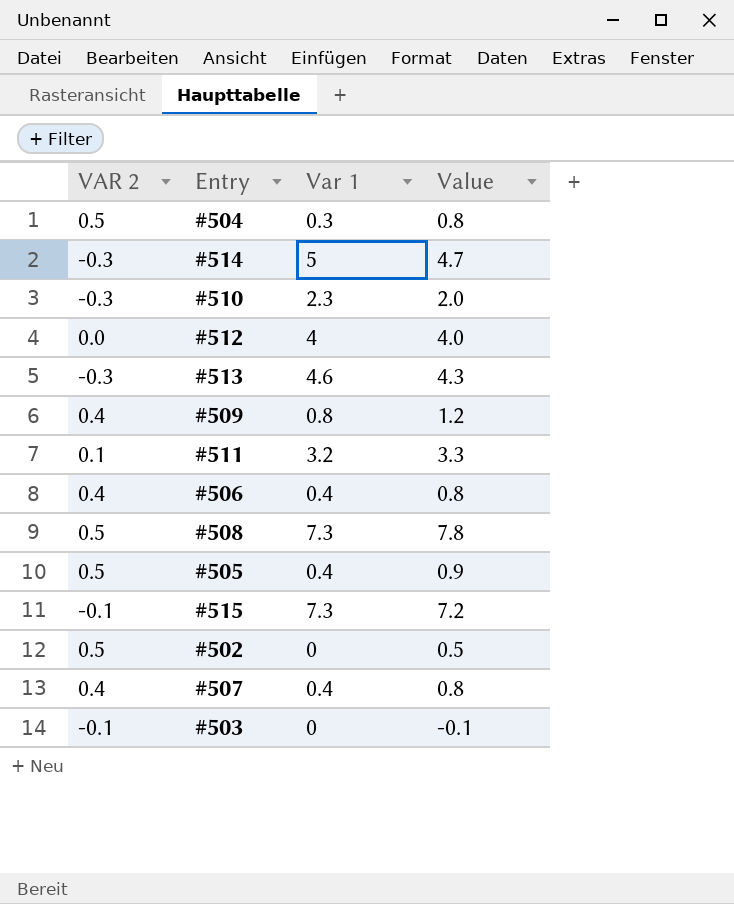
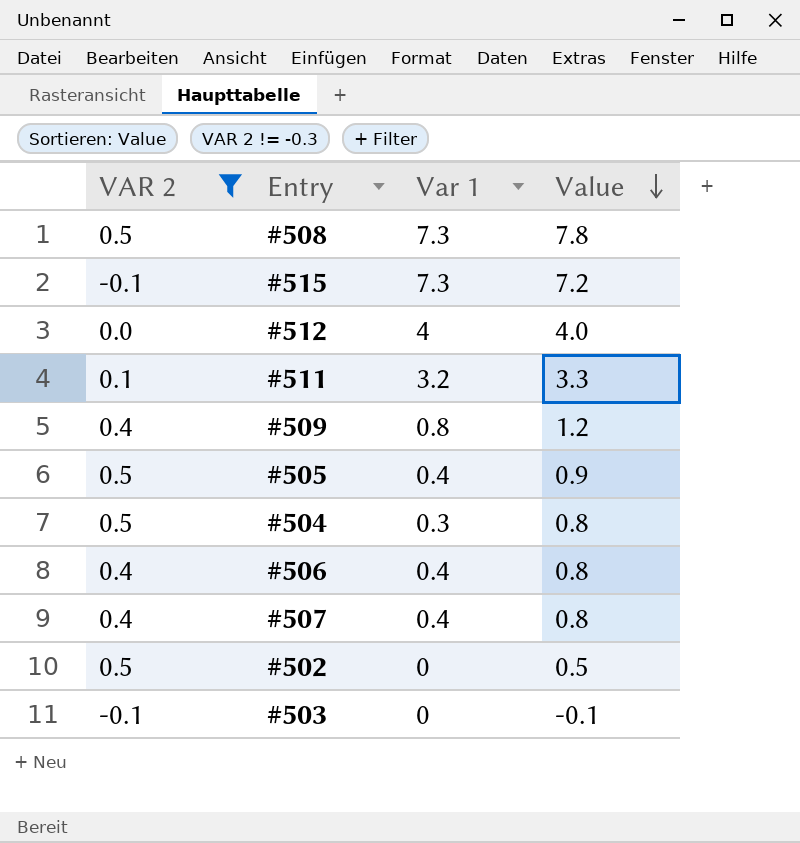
filter: none -> VAR 2 != -0.3
row order: none -> Value descending

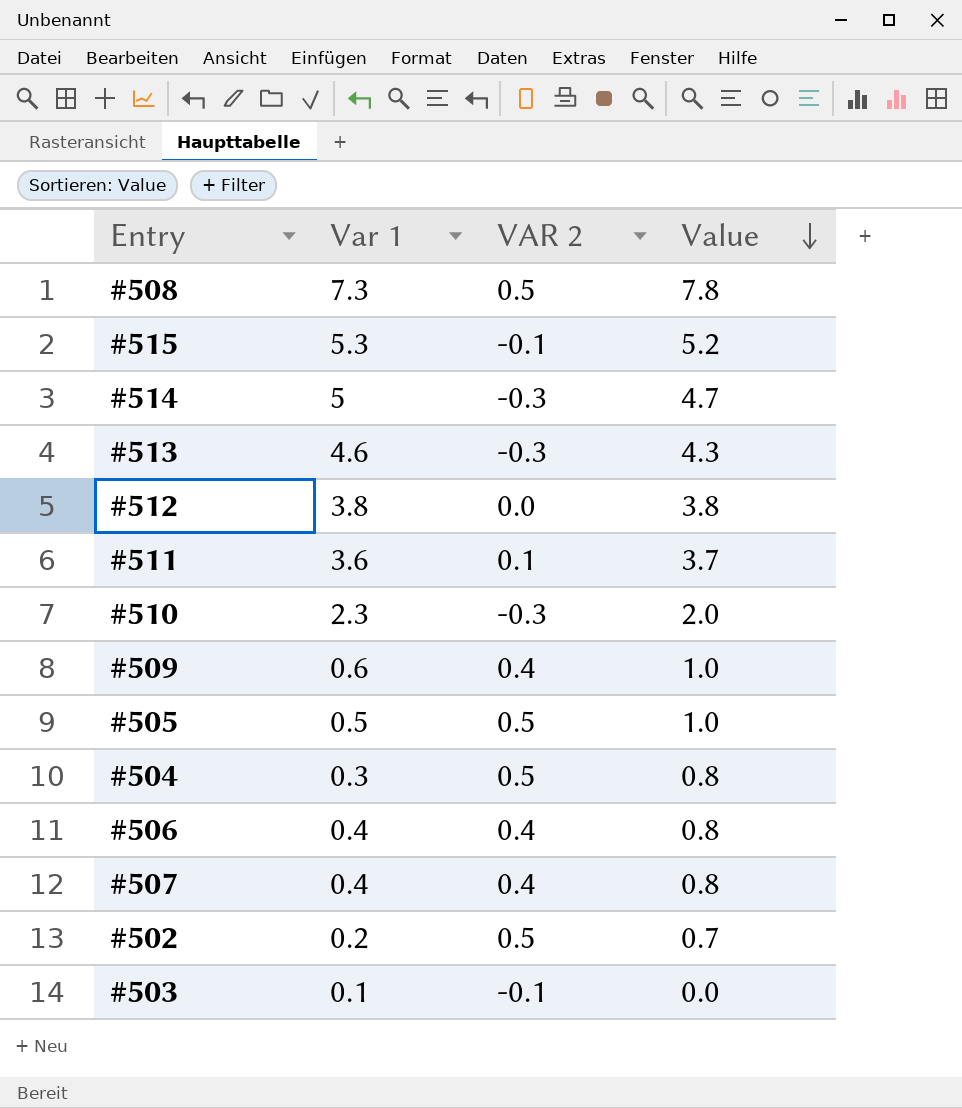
filter: VAR 2 != -0.3 -> none
column VAR 2 | position: 1 -> 3
#515 | Var 1: 7.3 -> 5.3
#515 | Value: 7.2 -> 5.2
#512 | Var 1: 4 -> 3.8
#512 | Value: 4.0 -> 3.8
#511 | Var 1: 3.2 -> 3.6
#511 | Value: 3.3 -> 3.7
#509 | Var 1: 0.8 -> 0.6
#509 | Value: 1.2 -> 1.0
#505 | Var 1: 0.4 -> 0.5
#505 | Value: 0.9 -> 1.0
#502 | Var 1: 0 -> 0.2
#502 | Value: 0.5 -> 0.7
#503 | Var 1: 0 -> 0.1
#503 | Value: -0.1 -> 0.0

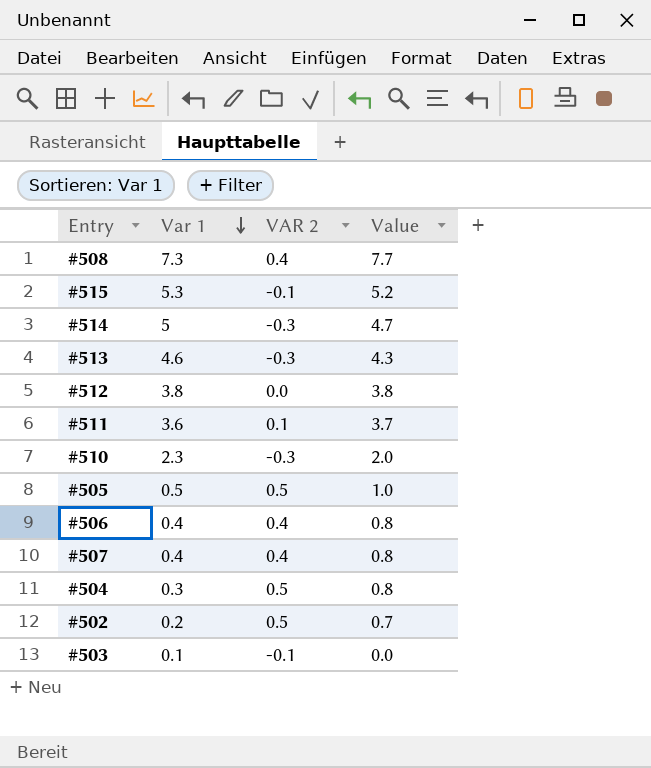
row order: Value descending -> Var 1 descending
row #509: 0.6 | 0.4 | 1.0 -> none
#508 | VAR 2: 0.5 -> 0.4
#508 | Value: 7.8 -> 7.7

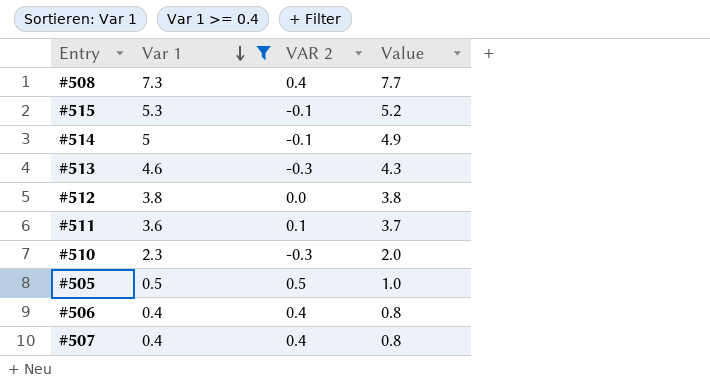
filter: none -> Var 1 >= 0.4
#514 | VAR 2: -0.3 -> -0.1
#514 | Value: 4.7 -> 4.9

